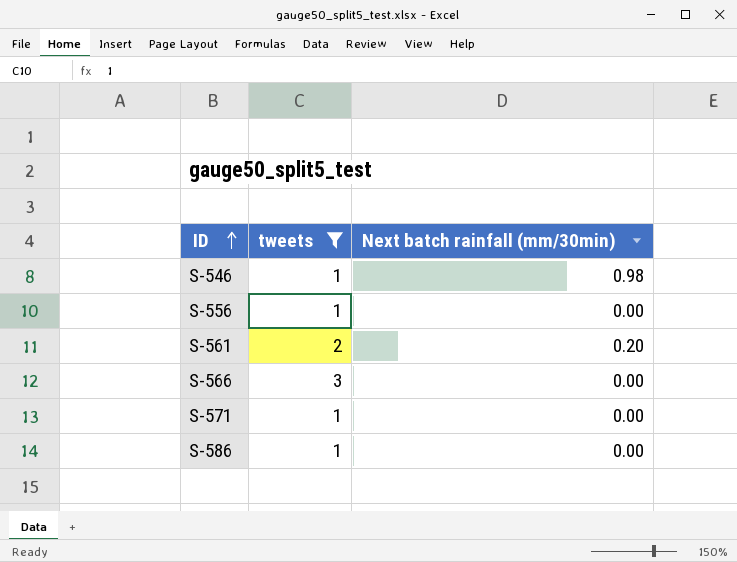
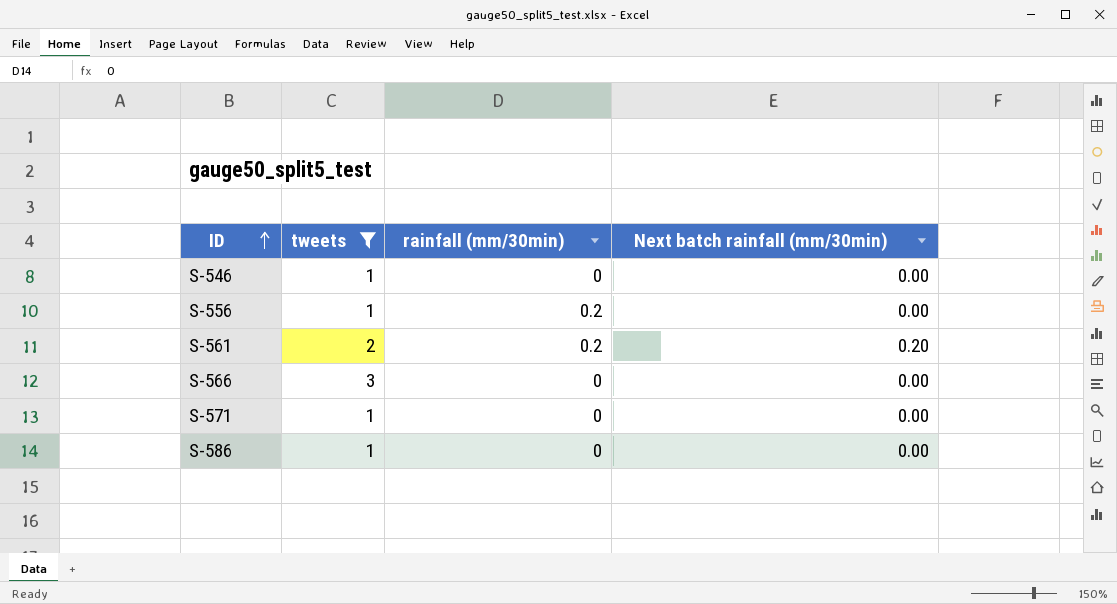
column rainfall (mm/30min) | position: none -> 3
S-546 | Next batch rainfall (mm/30min): 0.98 -> 0.00

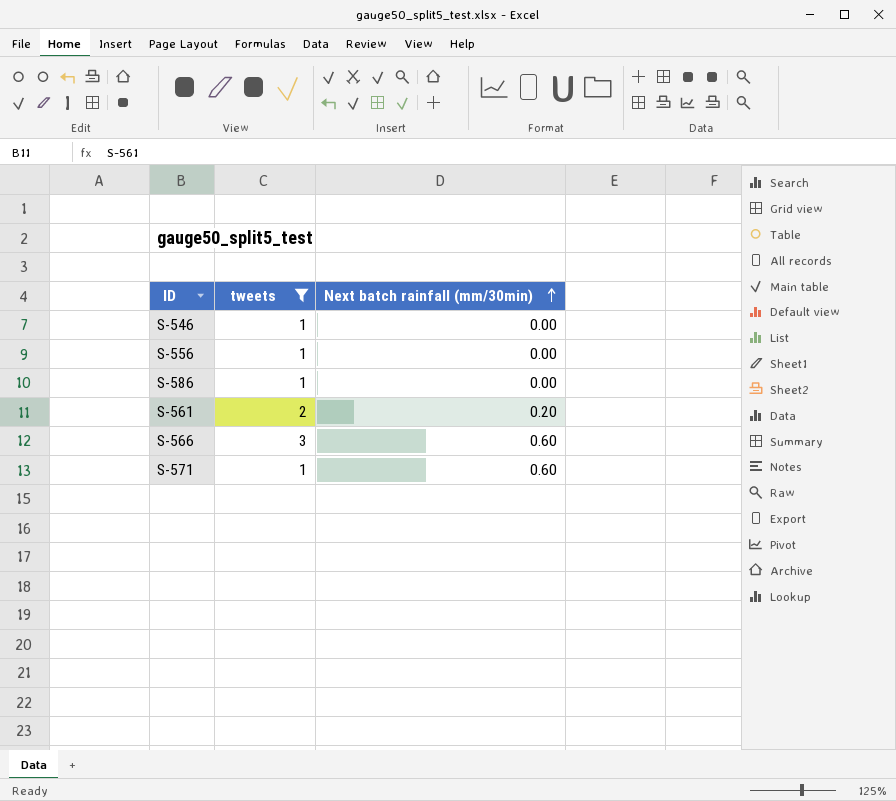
row order: ID ascending -> Next batch rainfall (mm/30min) ascending
column rainfall (mm/30min) | position: 3 -> none
S-566 | Next batch rainfall (mm/30min): 0.00 -> 0.60
S-571 | Next batch rainfall (mm/30min): 0.00 -> 0.60

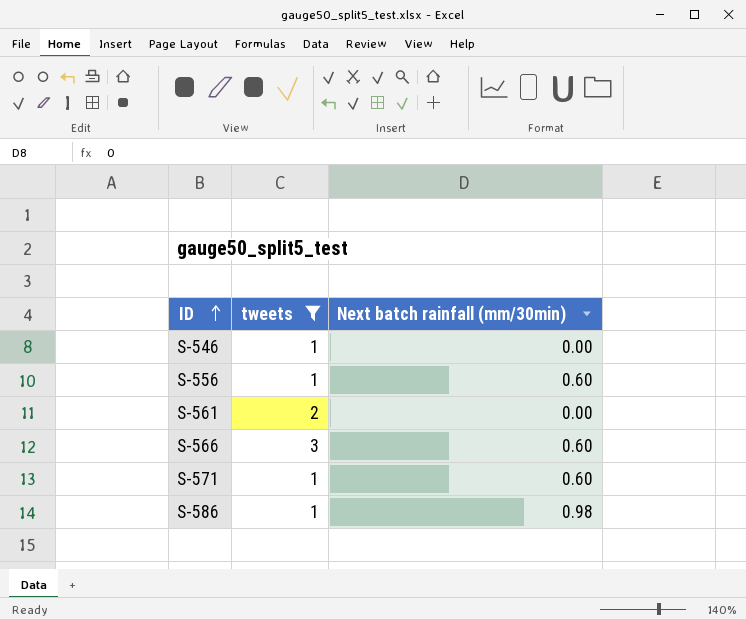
row order: Next batch rainfall (mm/30min) ascending -> ID ascending
S-556 | Next batch rainfall (mm/30min): 0.00 -> 0.60
S-561 | Next batch rainfall (mm/30min): 0.20 -> 0.00
S-586 | Next batch rainfall (mm/30min): 0.00 -> 0.98

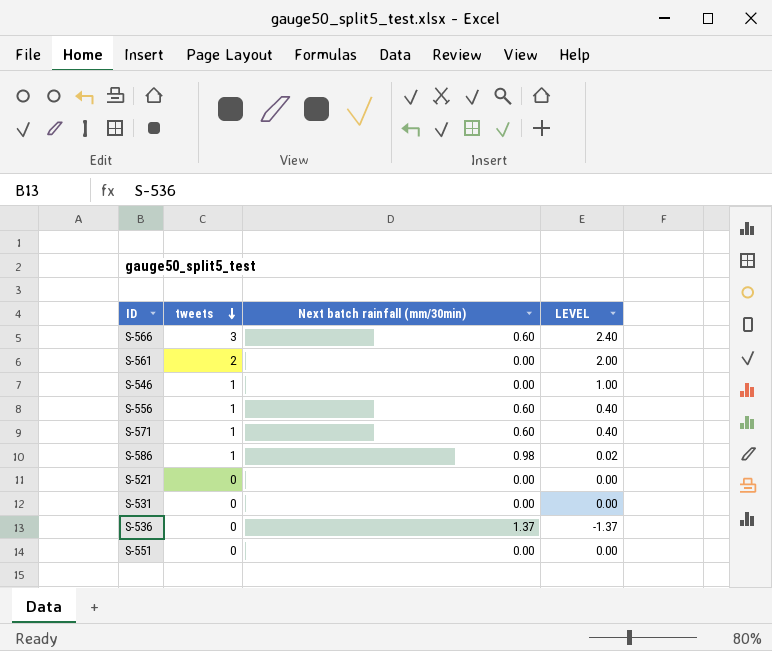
filter: tweets != 0 -> none
row order: ID ascending -> tweets descending
column LEVEL | formula: none -> [tweets] - [Next batch rainfall (mm/30min)]

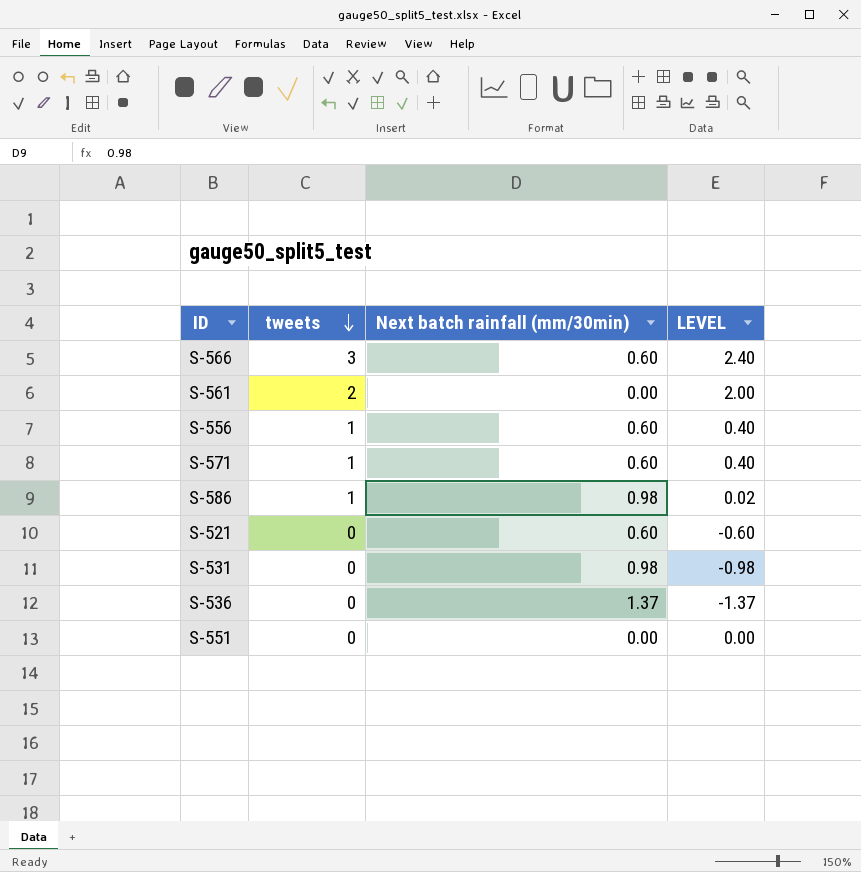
row S-546: 1 | 0.00 | 1.00 -> none
S-521 | Next batch rainfall (mm/30min): 0.00 -> 0.60
S-521 | LEVEL: 0.00 -> -0.60
S-531 | Next batch rainfall (mm/30min): 0.00 -> 0.98
S-531 | LEVEL: 0.00 -> -0.98

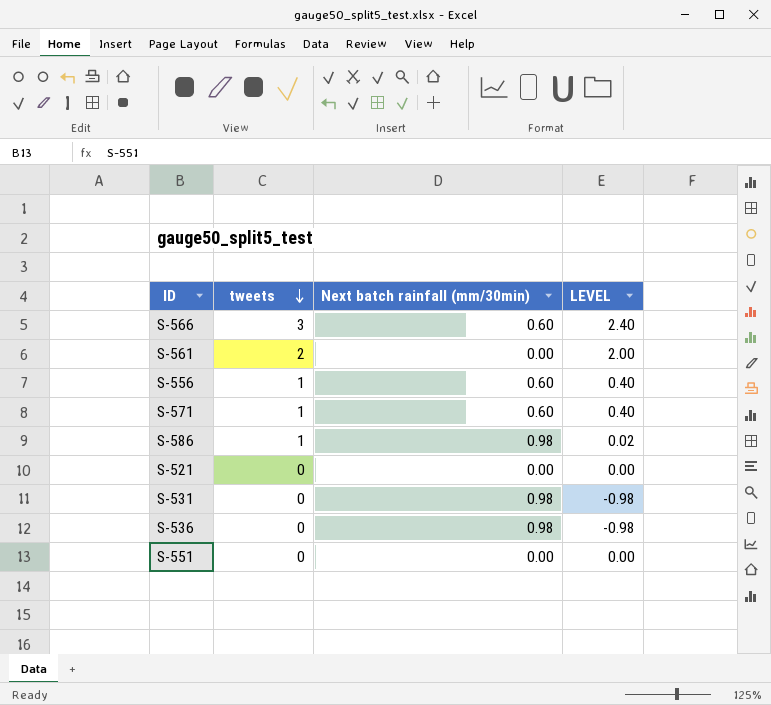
S-521 | Next batch rainfall (mm/30min): 0.60 -> 0.00
S-521 | LEVEL: -0.60 -> 0.00
S-536 | Next batch rainfall (mm/30min): 1.37 -> 0.98
S-536 | LEVEL: -1.37 -> -0.98

